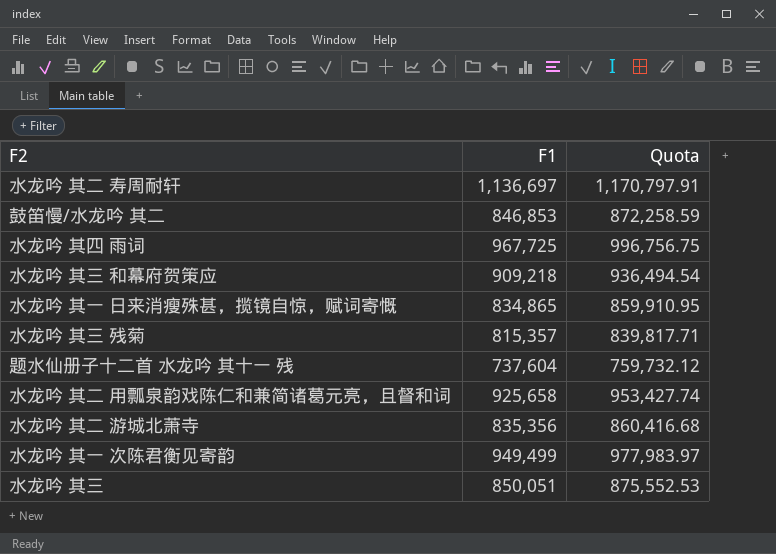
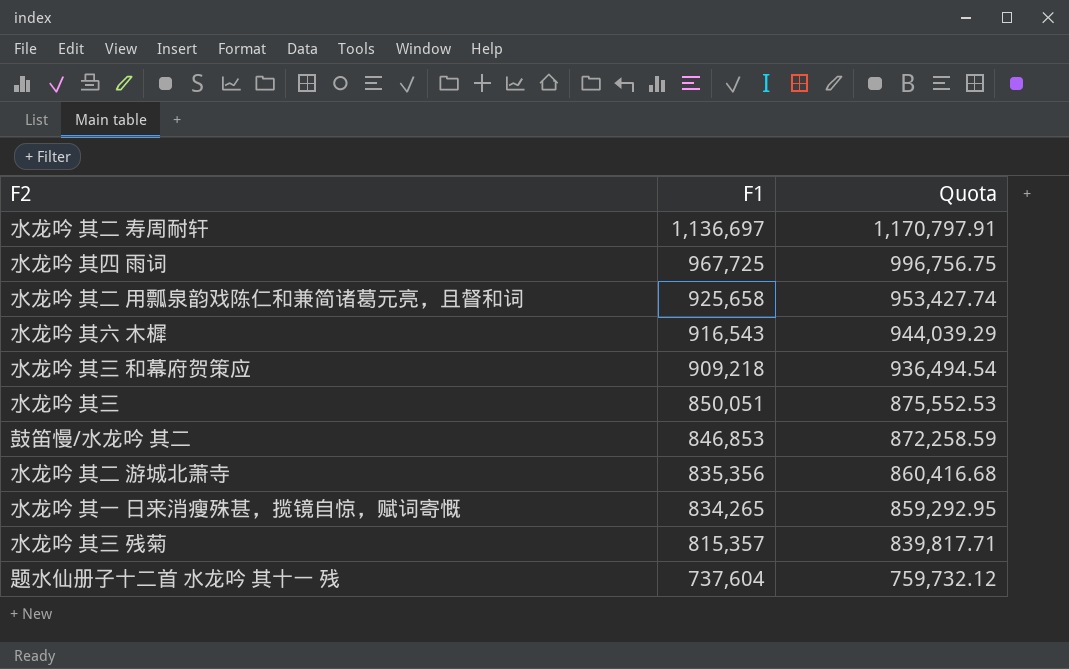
row order: none -> F1 descending
row 水龙吟 其一 次陈君衡见寄韵: 949,499 | 977,983.97 -> none
row 水龙吟 其六 木樨: none -> 916,543 | 944,039.29
水龙吟 其一 日来消瘦殊甚，揽镜自惊，赋词寄慨 | F1: 834,865 -> 834,265
水龙吟 其一 日来消瘦殊甚，揽镜自惊，赋词寄慨 | Quota: 859,910.95 -> 859,292.95

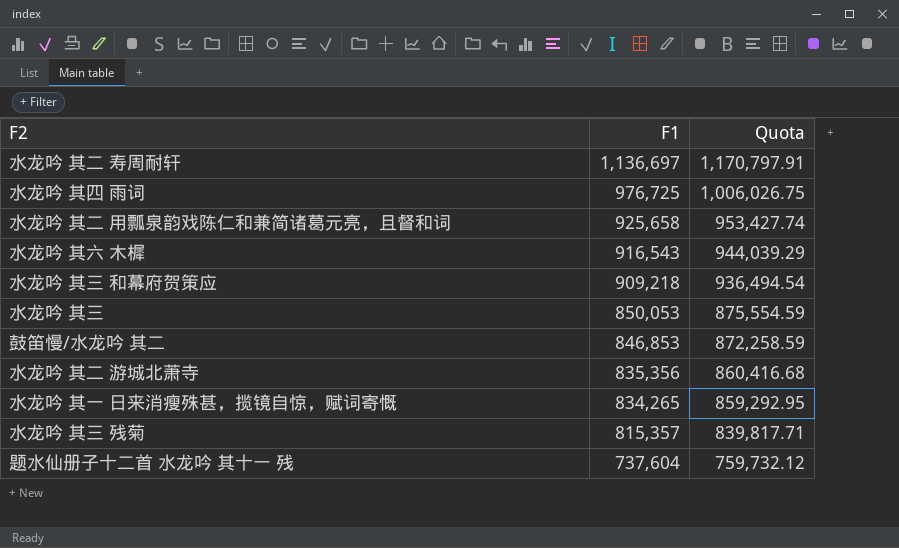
水龙吟 其四 雨词 | F1: 967,725 -> 976,725
水龙吟 其四 雨词 | Quota: 996,756.75 -> 1,006,026.75
水龙吟 其三 | F1: 850,051 -> 850,053
水龙吟 其三 | Quota: 875,552.53 -> 875,554.59

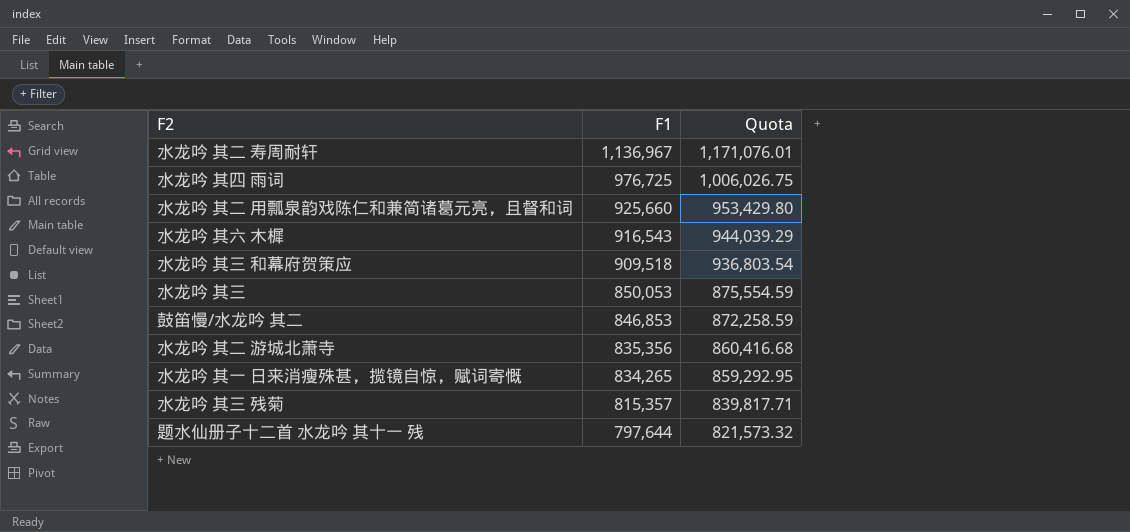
水龙吟 其二 寿周耐轩 | F1: 1,136,697 -> 1,136,967
水龙吟 其二 寿周耐轩 | Quota: 1,170,797.91 -> 1,171,076.01
水龙吟 其二 用瓢泉韵戏陈仁和兼简诸葛元亮，且督和词 | F1: 925,658 -> 925,660
水龙吟 其二 用瓢泉韵戏陈仁和兼简诸葛元亮，且督和词 | Quota: 953,427.74 -> 953,429.80
水龙吟 其三 和幕府贺策应 | F1: 909,218 -> 909,518
水龙吟 其三 和幕府贺策应 | Quota: 936,494.54 -> 936,803.54
题水仙册子十二首 水龙吟 其十一 残 | F1: 737,604 -> 797,644
题水仙册子十二首 水龙吟 其十一 残 | Quota: 759,732.12 -> 821,573.32

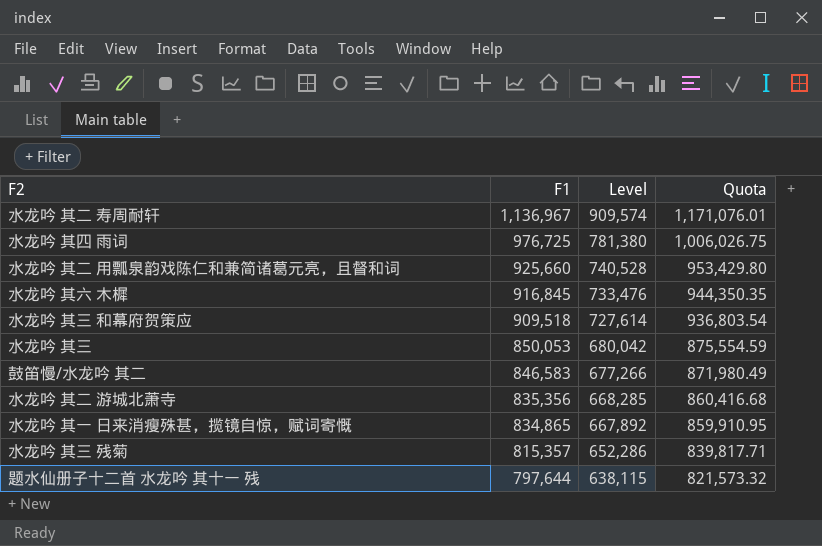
column Level | formula: none -> [F1] * 0.8
水龙吟 其六 木樨 | F1: 916,543 -> 916,845
水龙吟 其六 木樨 | Quota: 944,039.29 -> 944,350.35
鼓笛慢/水龙吟 其二 | F1: 846,853 -> 846,583
鼓笛慢/水龙吟 其二 | Quota: 872,258.59 -> 871,980.49
水龙吟 其一 日来消瘦殊甚，揽镜自惊，赋词寄慨 | F1: 834,265 -> 834,865
水龙吟 其一 日来消瘦殊甚，揽镜自惊，赋词寄慨 | Quota: 859,292.95 -> 859,910.95

